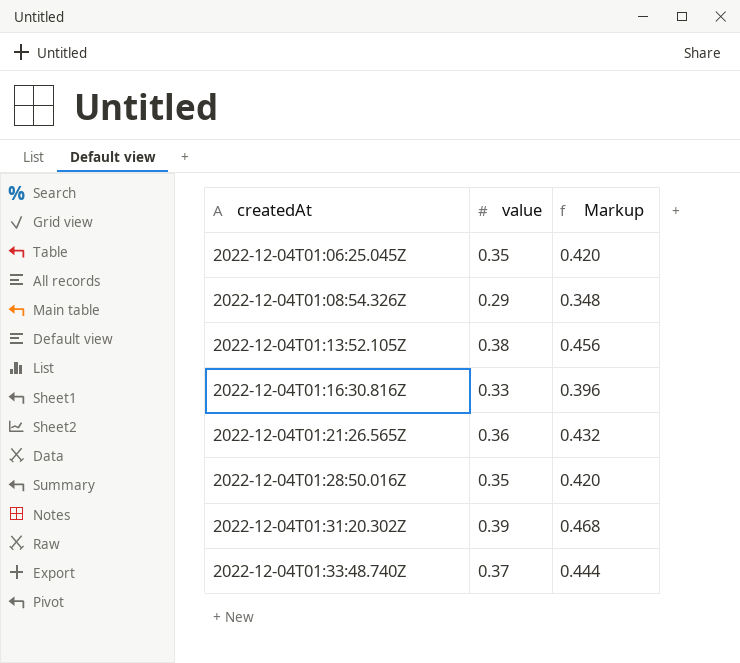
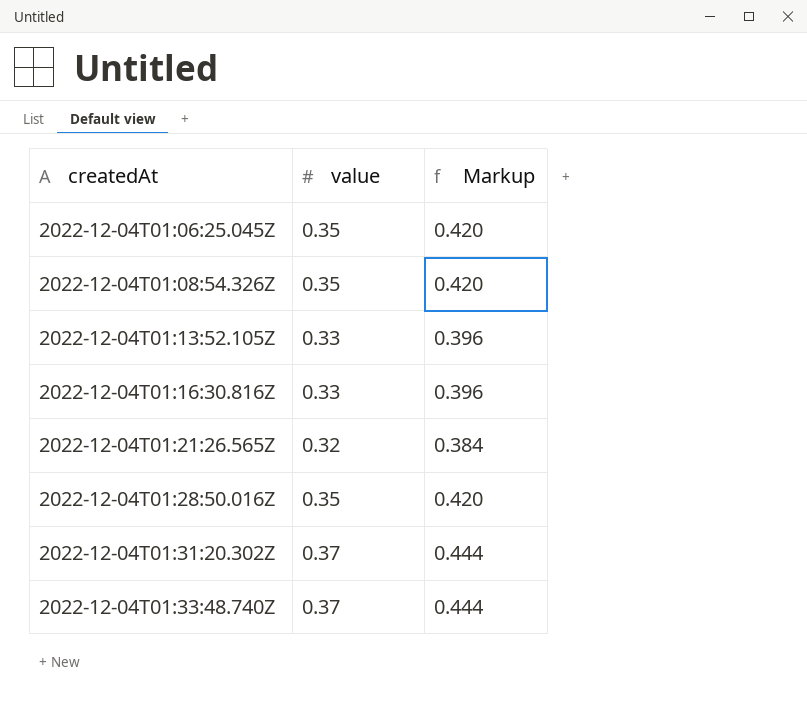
2022-12-04T01:08:54.326Z | value: 0.29 -> 0.35
2022-12-04T01:08:54.326Z | Markup: 0.348 -> 0.420
2022-12-04T01:13:52.105Z | value: 0.38 -> 0.33
2022-12-04T01:13:52.105Z | Markup: 0.456 -> 0.396
2022-12-04T01:21:26.565Z | value: 0.36 -> 0.32
2022-12-04T01:21:26.565Z | Markup: 0.432 -> 0.384
2022-12-04T01:31:20.302Z | value: 0.39 -> 0.37
2022-12-04T01:31:20.302Z | Markup: 0.468 -> 0.444

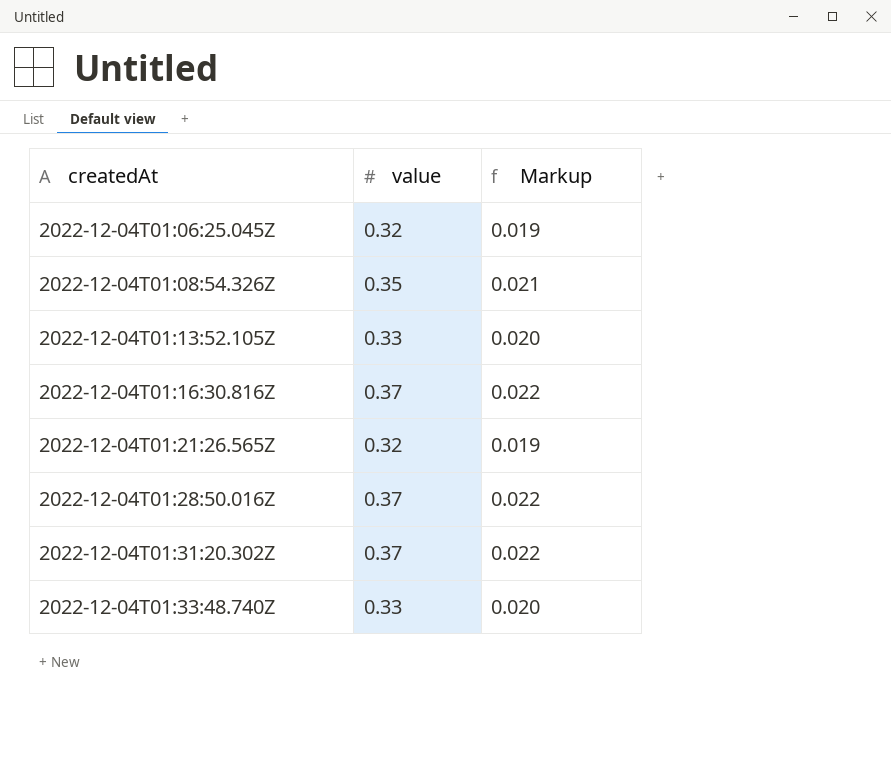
column Markup | formula: [value] * 1.2 -> [value] * 0.06
2022-12-04T01:06:25.045Z | value: 0.35 -> 0.32
2022-12-04T01:16:30.816Z | value: 0.33 -> 0.37
2022-12-04T01:28:50.016Z | value: 0.35 -> 0.37
2022-12-04T01:33:48.740Z | value: 0.37 -> 0.33

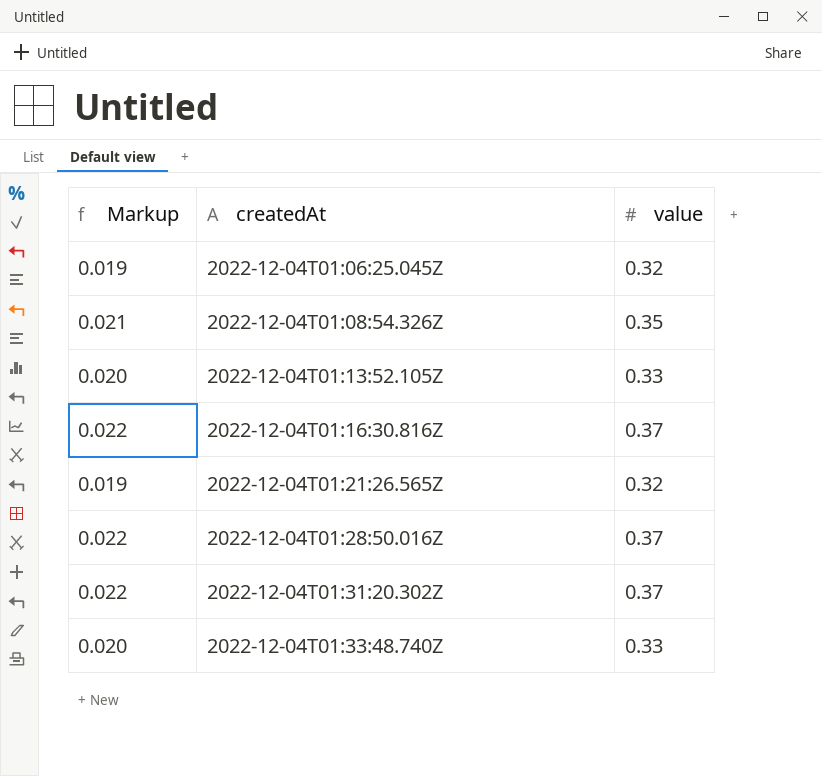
column Markup | position: 3 -> 1

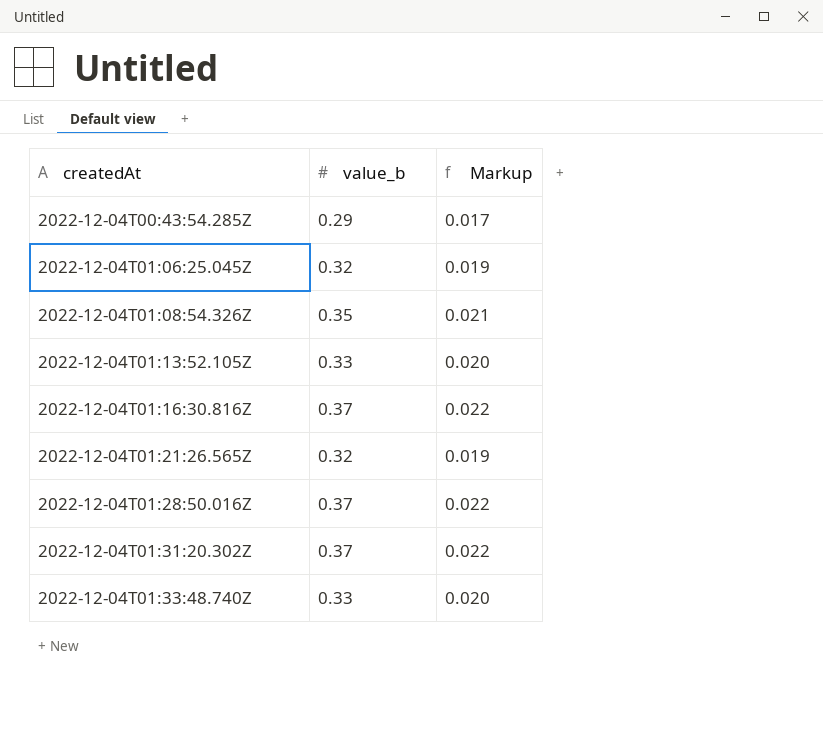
column name: value -> value_b
column Markup | position: 1 -> 3
row 2022-12-04T00:43:54.285Z: none -> 0.29 | 0.017

